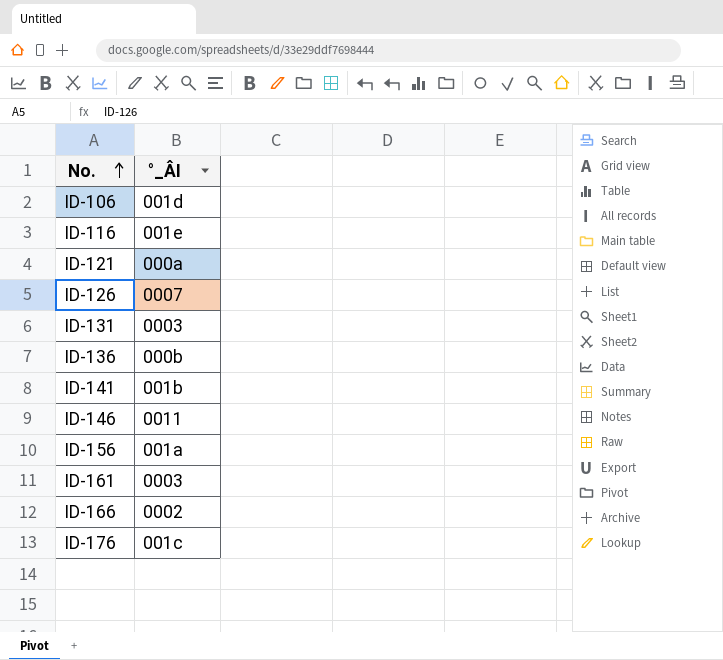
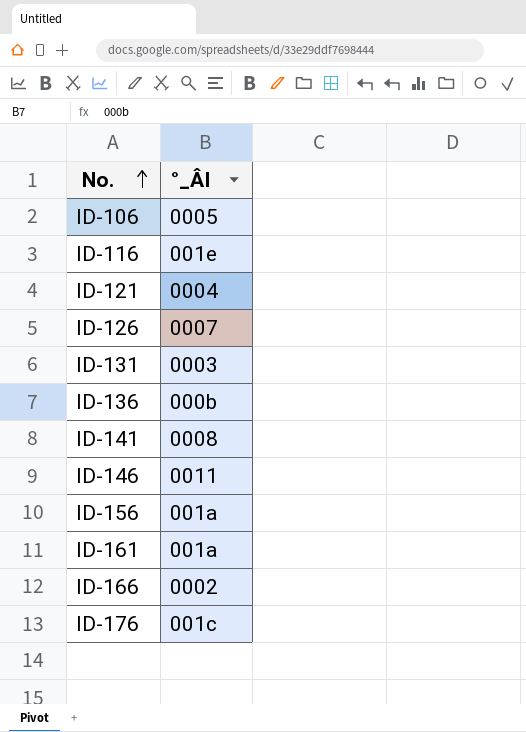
ID-106 | °_ÂI: 001d -> 0005
ID-121 | °_ÂI: 000a -> 0004
ID-141 | °_ÂI: 001b -> 0008
ID-161 | °_ÂI: 0003 -> 001a

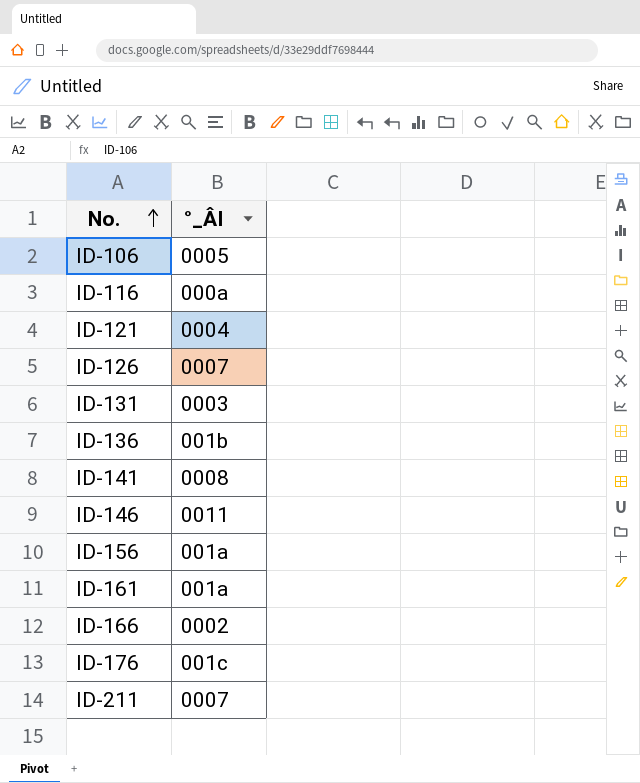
ID-116 | °_ÂI: 001e -> 000a
ID-136 | °_ÂI: 000b -> 001b
row ID-211: none -> 0007

